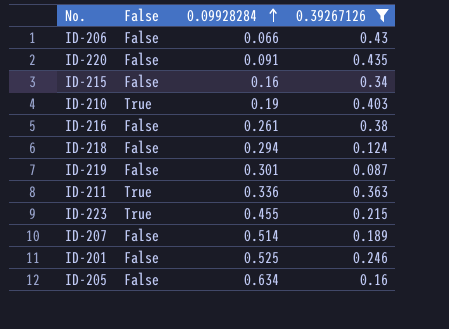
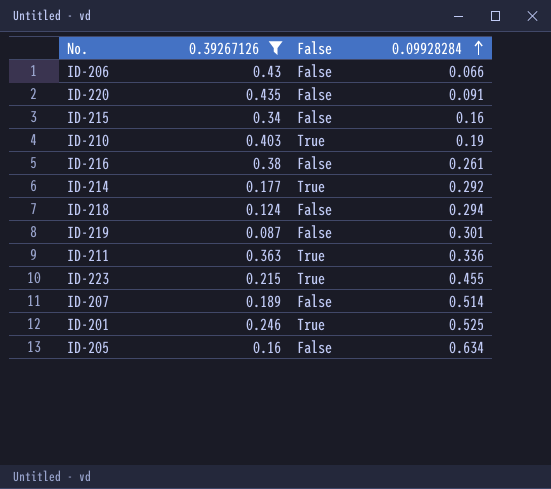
column 0.39267126 | position: 4 -> 2
row ID-214: none -> 0.177 | True | 0.292
ID-201 | False: False -> True

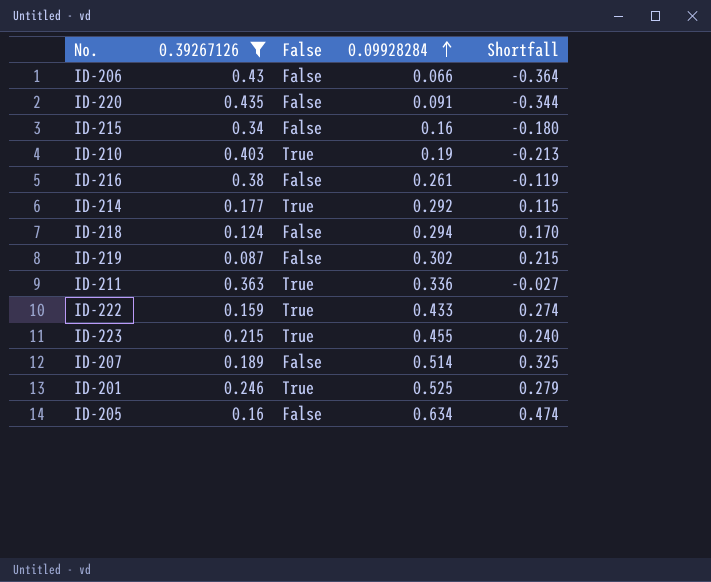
column Shortfall | formula: none -> [0.09928284] - [0.39267126]
ID-219 | 0.09928284: 0.301 -> 0.302
row ID-222: none -> 0.159 | True | 0.433 | 0.274

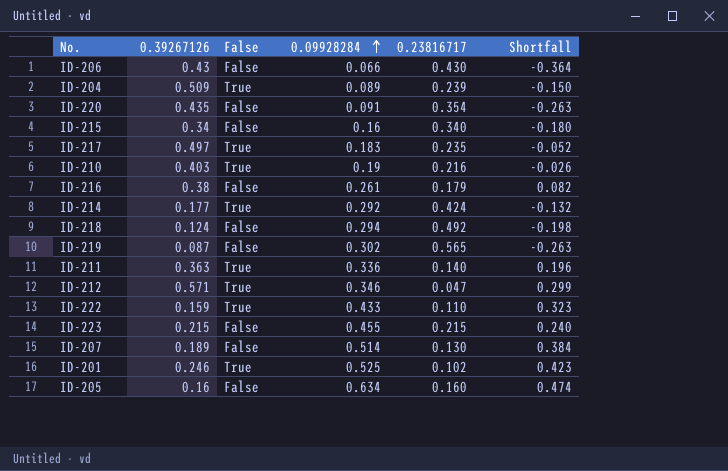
filter: 0.39267126 <= 0.435 -> none
column 0.23816717 | position: none -> 5
column Shortfall | formula: [0.09928284] - [0.39267126] -> [0.09928284] - [0.23816717]
ID-223 | False: True -> False

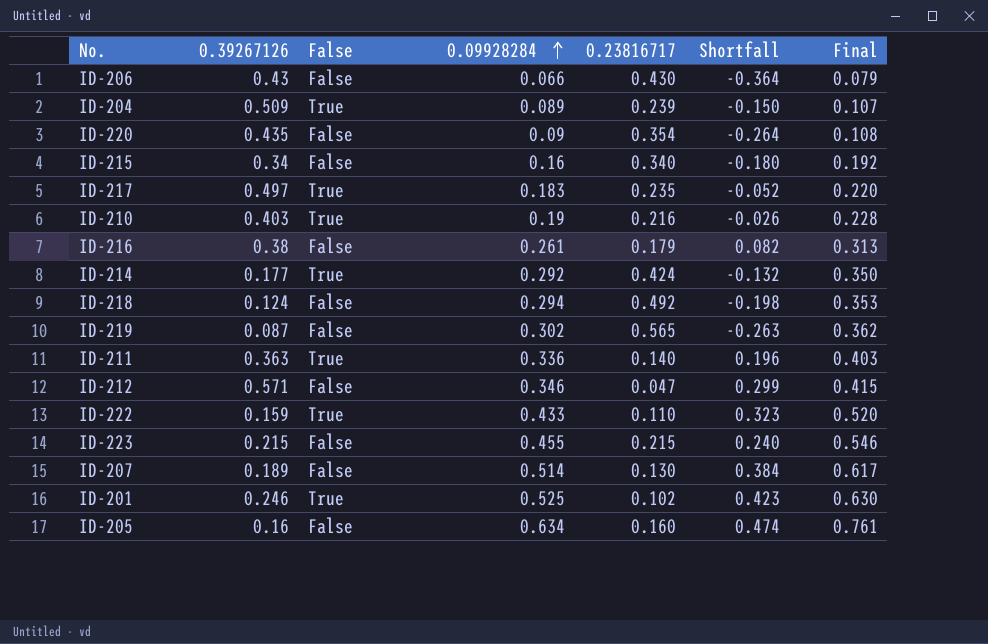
column Final | formula: none -> [0.09928284] * 1.2
ID-220 | 0.09928284: 0.091 -> 0.09
ID-220 | Shortfall: -0.263 -> -0.264
ID-212 | False: True -> False

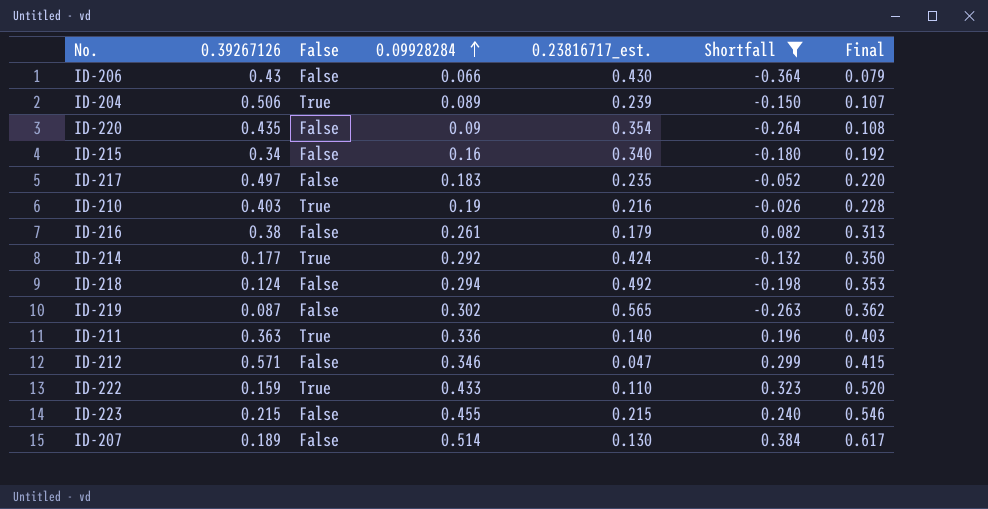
filter: none -> Shortfall <= 0.384
column name: 0.23816717 -> 0.23816717_est.
ID-204 | 0.39267126: 0.509 -> 0.506
ID-217 | False: True -> False

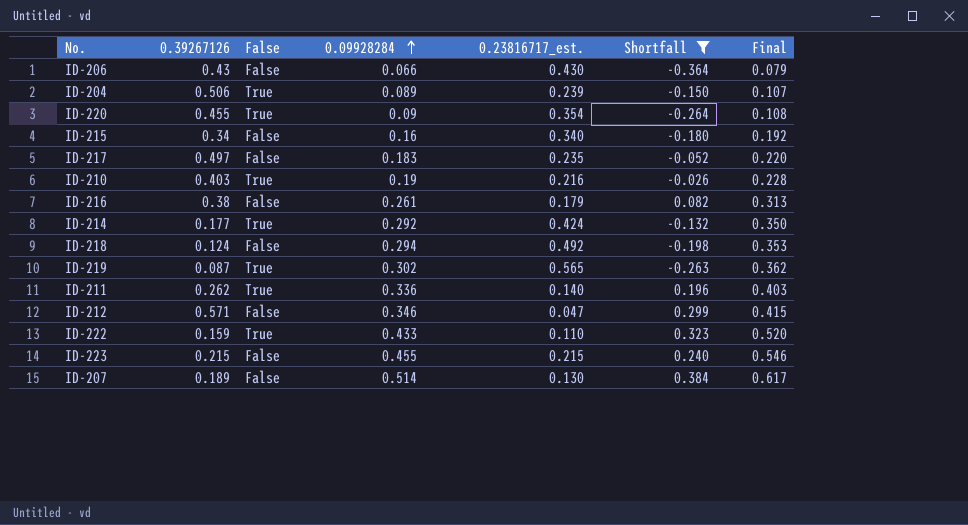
ID-220 | 0.39267126: 0.435 -> 0.455
ID-220 | False: False -> True
ID-219 | False: False -> True
ID-211 | 0.39267126: 0.363 -> 0.262

